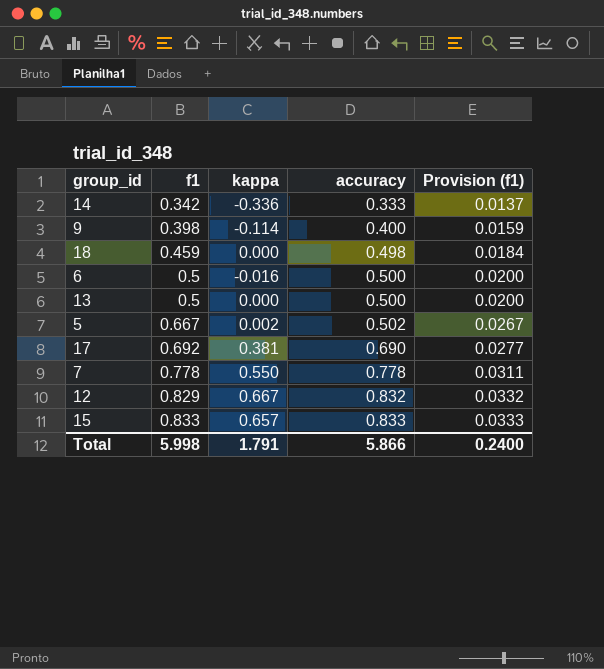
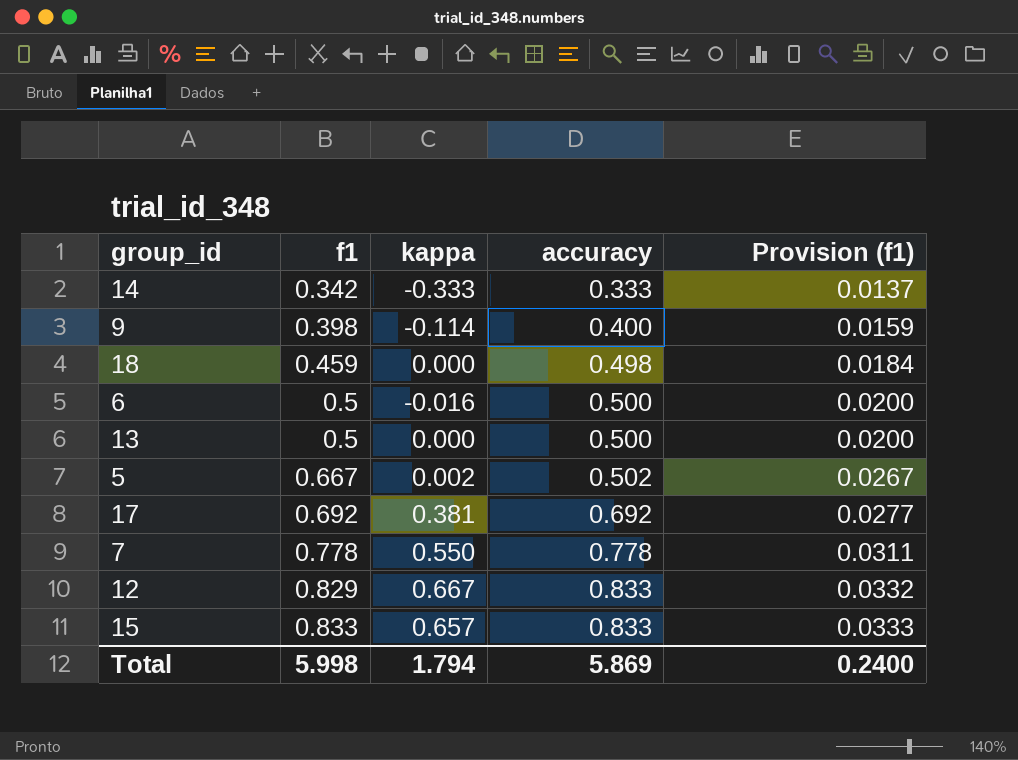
14 | kappa: -0.336 -> -0.333
17 | accuracy: 0.690 -> 0.692
12 | accuracy: 0.832 -> 0.833
Total | kappa: 1.791 -> 1.794
Total | accuracy: 5.866 -> 5.869

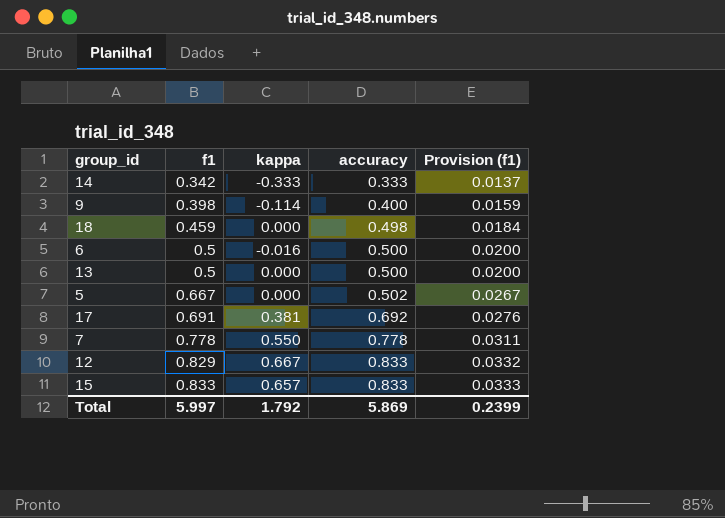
5 | kappa: 0.002 -> 0.000
17 | f1: 0.692 -> 0.691
17 | Provision (f1): 0.0277 -> 0.0276
Total | f1: 5.998 -> 5.997
Total | kappa: 1.794 -> 1.792
Total | Provision (f1): 0.2400 -> 0.2399

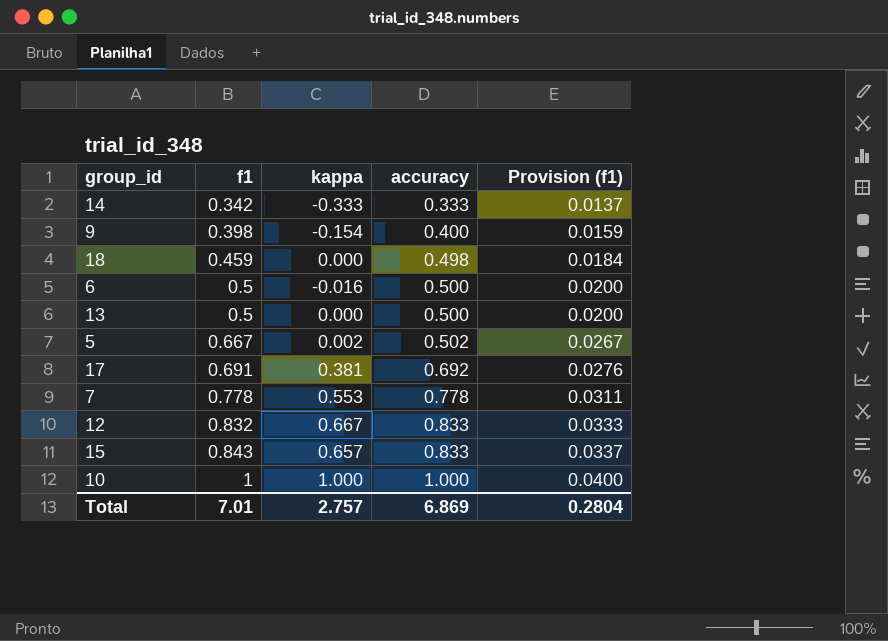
9 | kappa: -0.114 -> -0.154
5 | kappa: 0.000 -> 0.002
7 | kappa: 0.550 -> 0.553
12 | f1: 0.829 -> 0.832
12 | Provision (f1): 0.0332 -> 0.0333
15 | f1: 0.833 -> 0.843
15 | Provision (f1): 0.0333 -> 0.0337
row 10: none -> 1 | 1.000 | 1.000 | 0.0400
Total | f1: 5.997 -> 7.01
Total | kappa: 1.792 -> 2.757
Total | accuracy: 5.869 -> 6.869
Total | Provision (f1): 0.2399 -> 0.2804

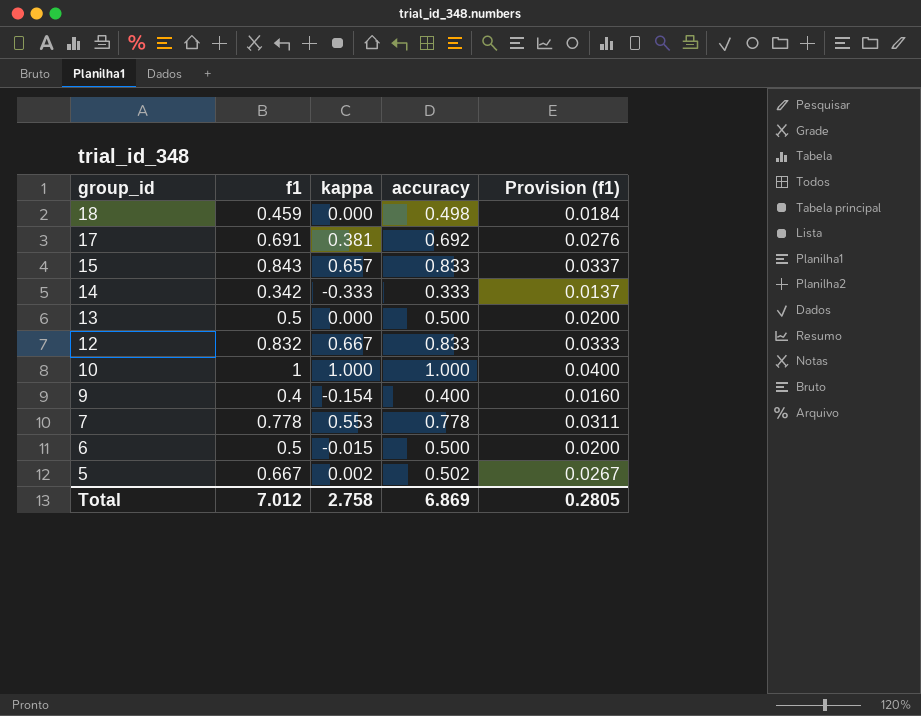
row order: f1 ascending -> group_id descending
9 | f1: 0.398 -> 0.4
9 | Provision (f1): 0.0159 -> 0.0160
6 | kappa: -0.016 -> -0.015
Total | f1: 7.01 -> 7.012
Total | kappa: 2.757 -> 2.758
Total | Provision (f1): 0.2804 -> 0.2805

